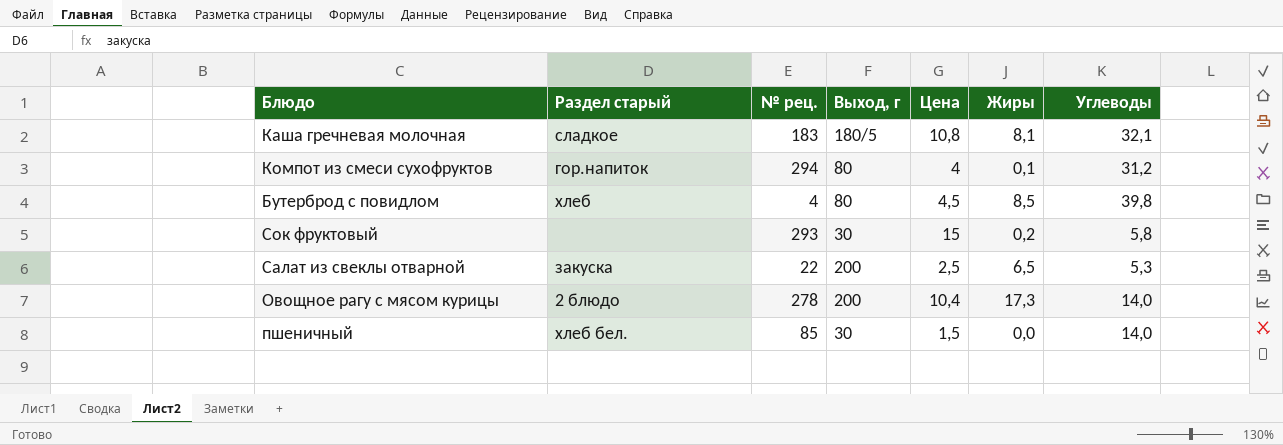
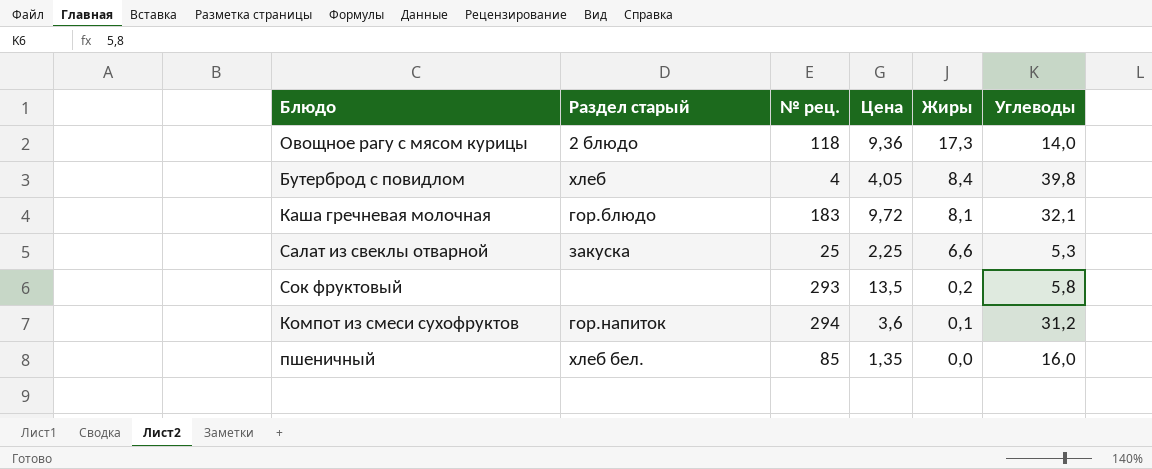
row order: none -> Жиры descending
column Выход, г | position: 4 -> none
Овощное рагу с мясом курицы | № рец.: 278 -> 118
Овощное рагу с мясом курицы | Цена: 10,4 -> 9,36
Бутерброд с повидлом | Цена: 4,5 -> 4,05
Бутерброд с повидлом | Жиры: 8,5 -> 8,4
Каша гречневая молочная | Раздел старый: сладкое -> гор.блюдо
Каша гречневая молочная | Цена: 10,8 -> 9,72
Салат из свеклы отварной | № рец.: 22 -> 25
Салат из свеклы отварной | Цена: 2,5 -> 2,25
Салат из свеклы отварной | Жиры: 6,5 -> 6,6
Сок фруктовый | Цена: 15 -> 13,5
Компот из смеси сухофруктов | Цена: 4 -> 3,6
пшеничный | Цена: 1,5 -> 1,35
пшеничный | Углеводы: 14,0 -> 16,0

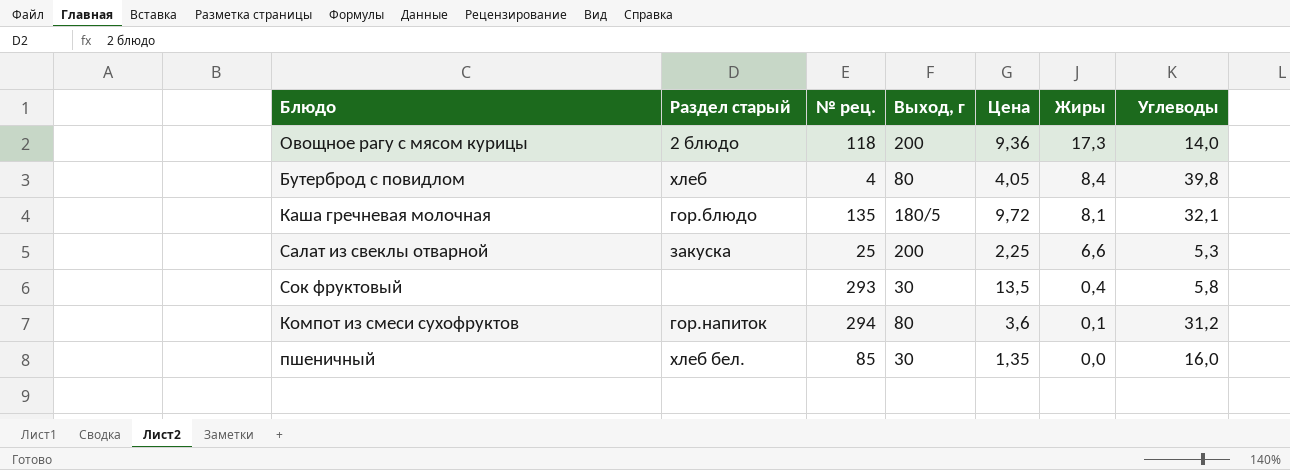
column Выход, г | position: none -> 4
Каша гречневая молочная | № рец.: 183 -> 135
Сок фруктовый | Жиры: 0,2 -> 0,4

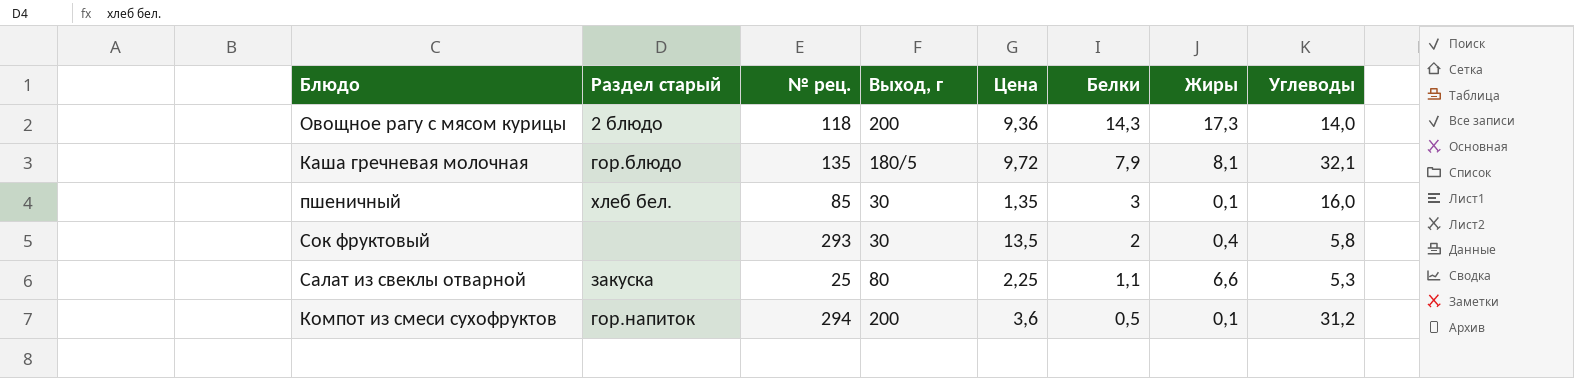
row order: Жиры descending -> Белки descending
column Белки | position: none -> 6
row Бутерброд с повидлом: хлеб | 4 | 80 | 4,05 | 8,4 | 39,8 -> none
пшеничный | Жиры: 0,0 -> 0,1
Салат из свеклы отварной | Выход, г: 200 -> 80
Компот из смеси сухофруктов | Выход, г: 80 -> 200

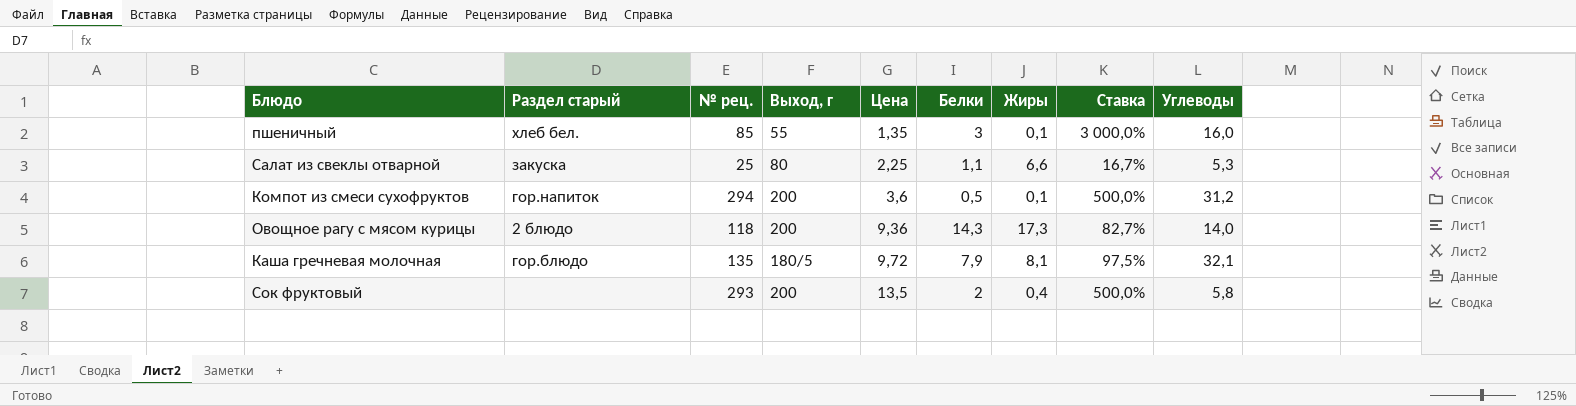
row order: Белки descending -> Цена ascending
column Ставка | formula: none -> [Белки] / [Жиры]
пшеничный | Выход, г: 30 -> 55
Сок фруктовый | Выход, г: 30 -> 200

